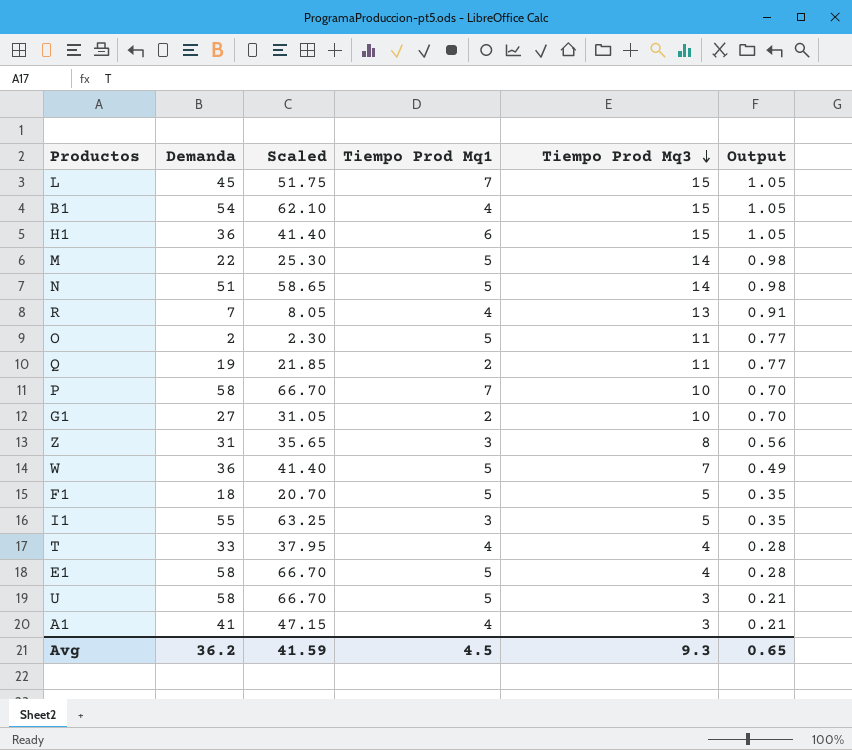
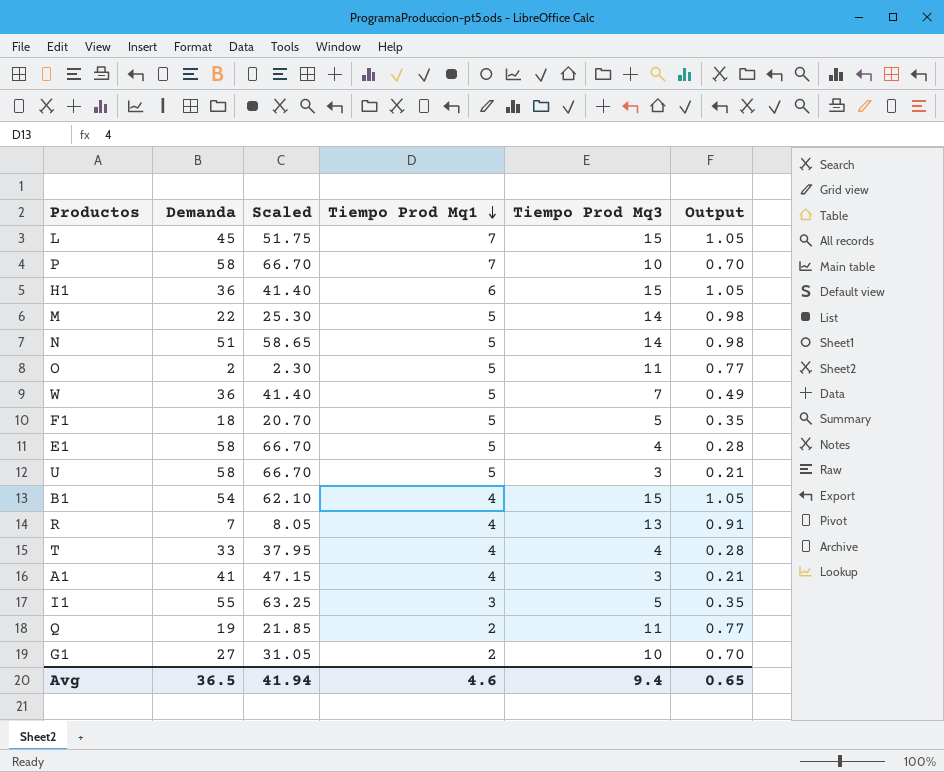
row order: Tiempo Prod Mq3 descending -> Tiempo Prod Mq1 descending
row Z: 31 | 35.65 | 3 | 8 | 0.56 -> none
Avg | Demanda: 36.2 -> 36.5
Avg | Scaled: 41.59 -> 41.94
Avg | Tiempo Prod Mq1: 4.5 -> 4.6
Avg | Tiempo Prod Mq3: 9.3 -> 9.4

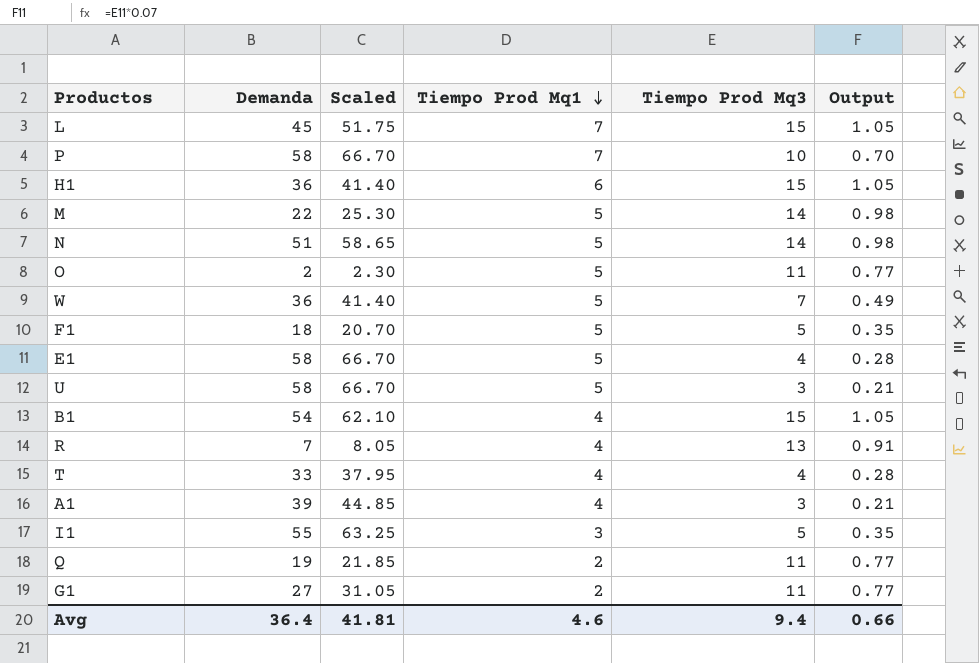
A1 | Demanda: 41 -> 39
A1 | Scaled: 47.15 -> 44.85
G1 | Tiempo Prod Mq3: 10 -> 11
G1 | Output: 0.70 -> 0.77
Avg | Demanda: 36.5 -> 36.4
Avg | Scaled: 41.94 -> 41.81
Avg | Output: 0.65 -> 0.66

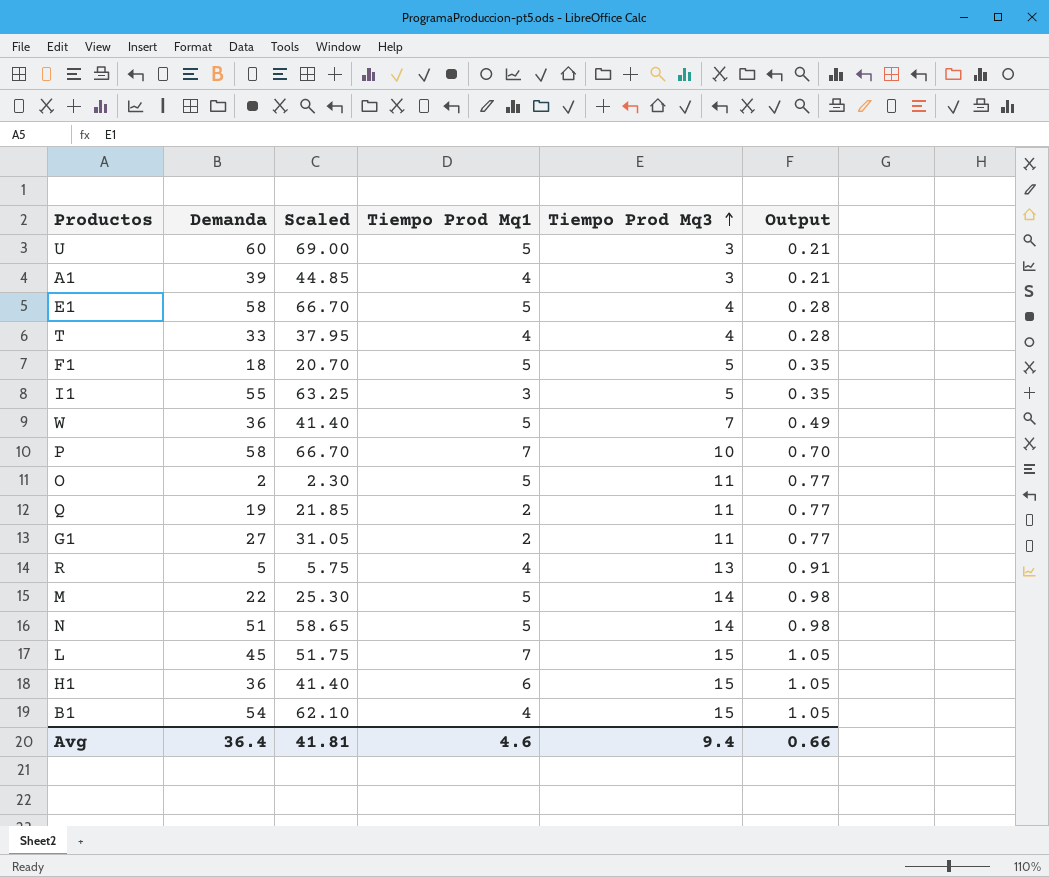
row order: Tiempo Prod Mq1 descending -> Tiempo Prod Mq3 ascending
U | Demanda: 58 -> 60
U | Scaled: 66.70 -> 69.00
R | Demanda: 7 -> 5
R | Scaled: 8.05 -> 5.75

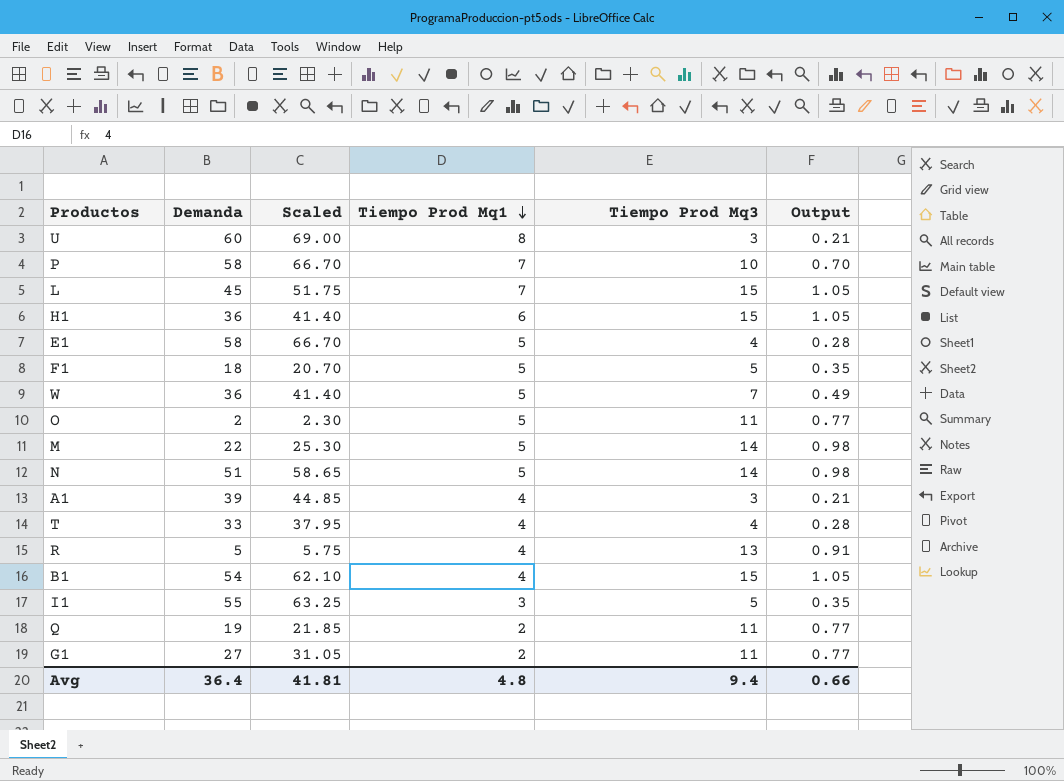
row order: Tiempo Prod Mq3 ascending -> Tiempo Prod Mq1 descending
U | Tiempo Prod Mq1: 5 -> 8
Avg | Tiempo Prod Mq1: 4.6 -> 4.8

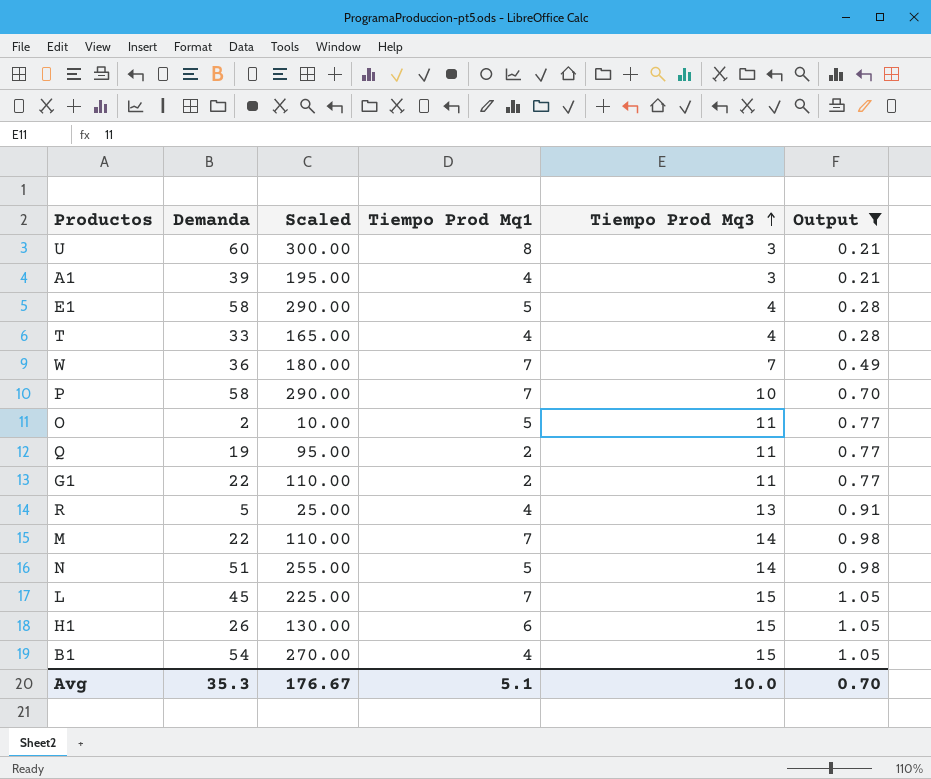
filter: none -> Output != 0.35
row order: Tiempo Prod Mq1 descending -> Tiempo Prod Mq3 ascending
column Scaled | formula: [Demanda] * 1.15 -> [Demanda] * 5
W | Tiempo Prod Mq1: 5 -> 7
G1 | Demanda: 27 -> 22
M | Tiempo Prod Mq1: 5 -> 7
H1 | Demanda: 36 -> 26
Avg | Demanda: 36.4 -> 35.3
Avg | Scaled: 41.81 -> 176.67
Avg | Tiempo Prod Mq1: 4.8 -> 5.1
Avg | Tiempo Prod Mq3: 9.4 -> 10.0
Avg | Output: 0.66 -> 0.70

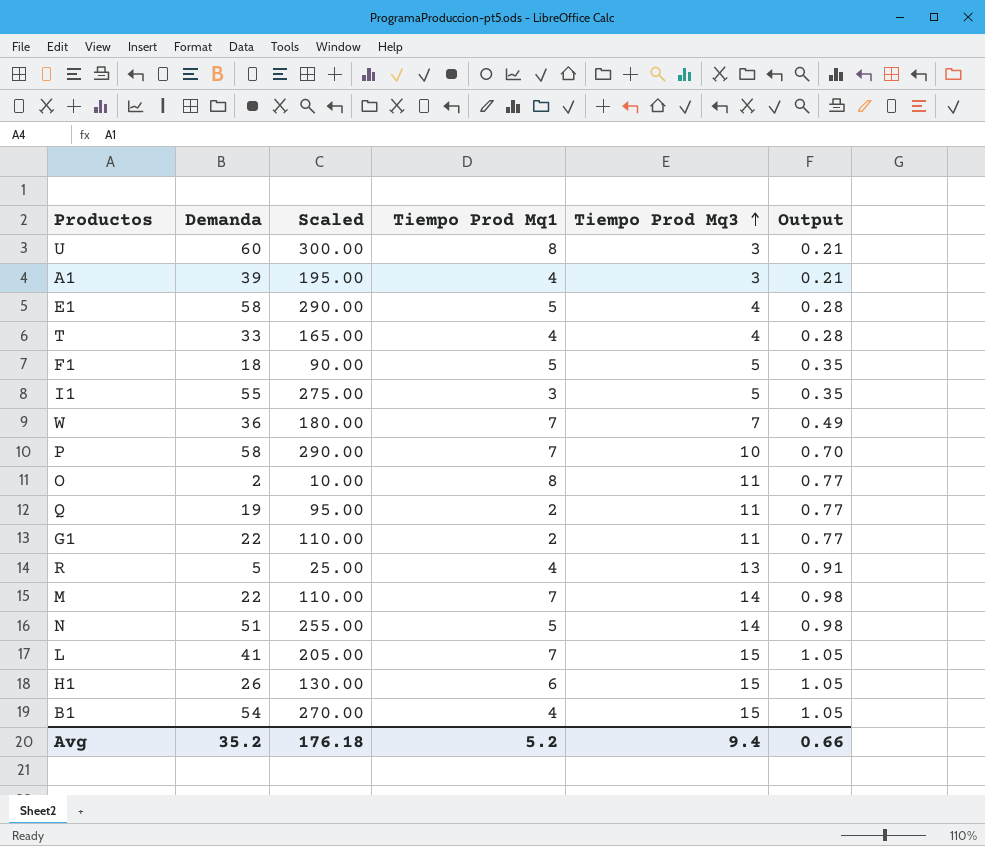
filter: Output != 0.35 -> none
O | Tiempo Prod Mq1: 5 -> 8
L | Demanda: 45 -> 41
L | Scaled: 225.00 -> 205.00
Avg | Demanda: 35.3 -> 35.2
Avg | Scaled: 176.67 -> 176.18
Avg | Tiempo Prod Mq1: 5.1 -> 5.2
Avg | Tiempo Prod Mq3: 10.0 -> 9.4
Avg | Output: 0.70 -> 0.66

